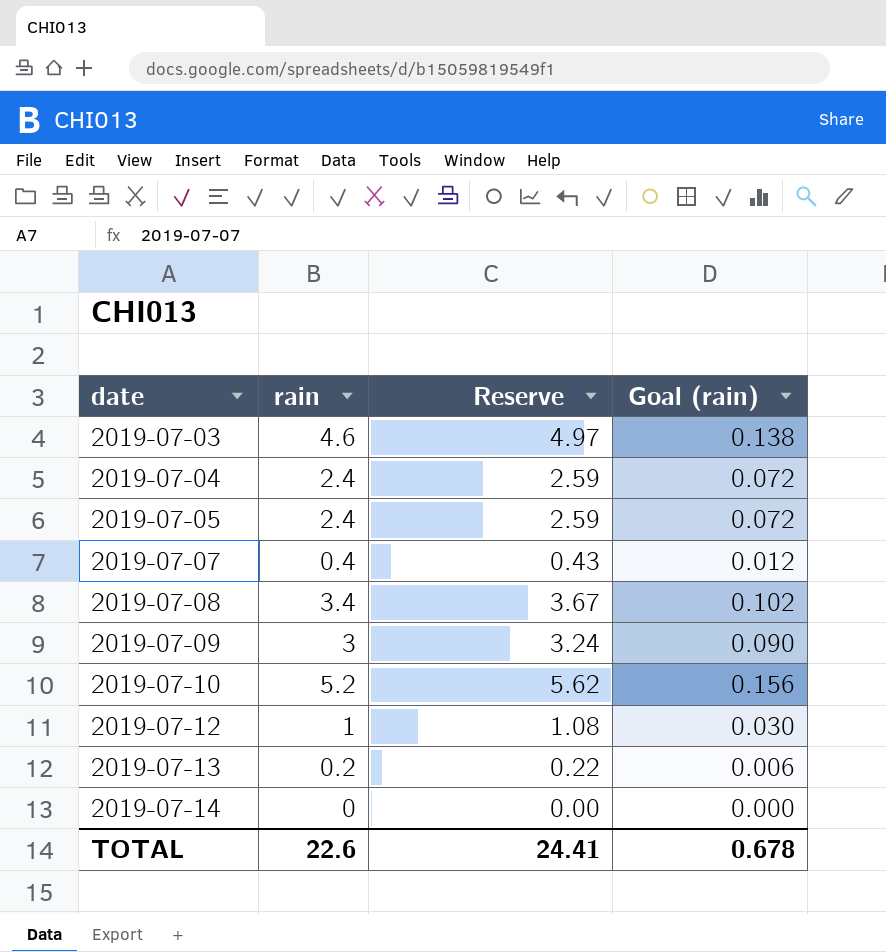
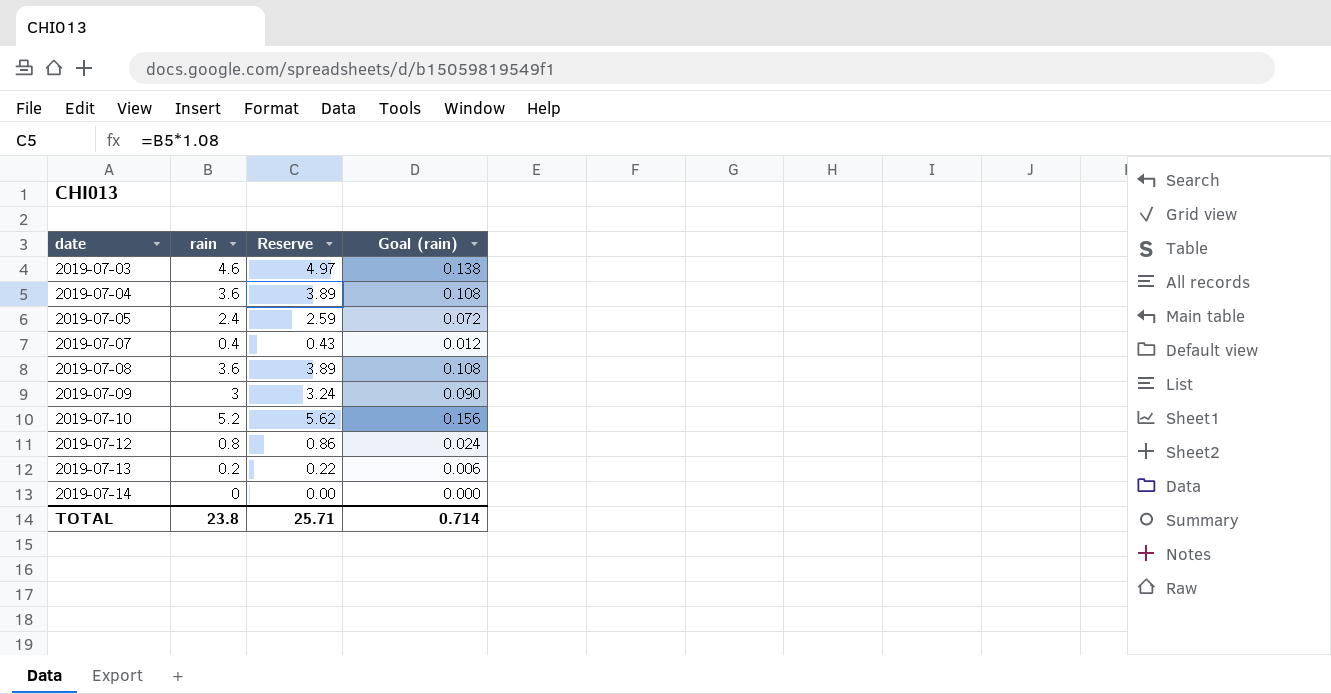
2019-07-04 | rain: 2.4 -> 3.6
2019-07-04 | Reserve: 2.59 -> 3.89
2019-07-04 | Goal (rain): 0.072 -> 0.108
2019-07-08 | rain: 3.4 -> 3.6
2019-07-08 | Reserve: 3.67 -> 3.89
2019-07-08 | Goal (rain): 0.102 -> 0.108
2019-07-12 | rain: 1 -> 0.8
2019-07-12 | Reserve: 1.08 -> 0.86
2019-07-12 | Goal (rain): 0.030 -> 0.024
TOTAL | rain: 22.6 -> 23.8
TOTAL | Reserve: 24.41 -> 25.71
TOTAL | Goal (rain): 0.678 -> 0.714

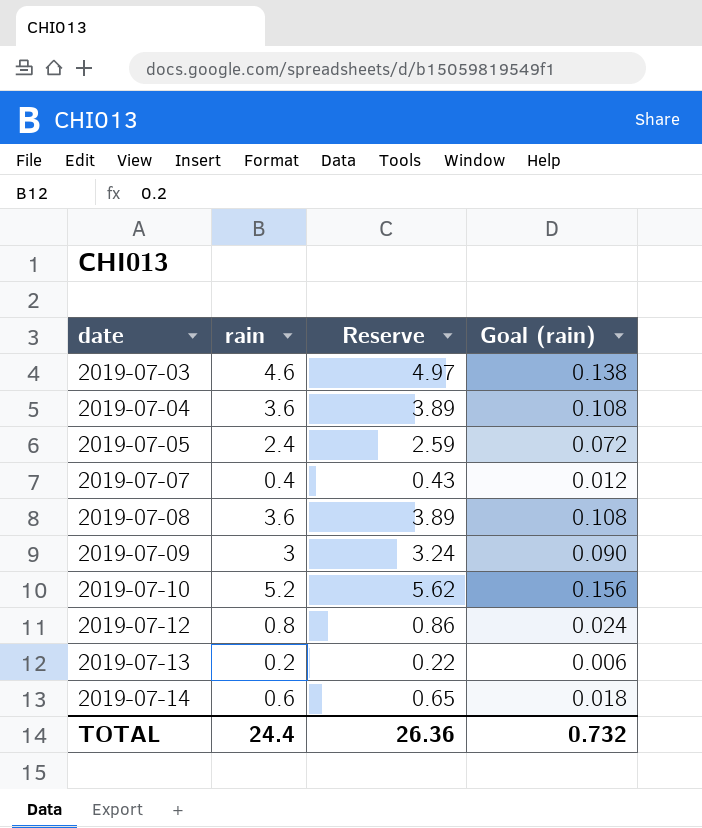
2019-07-14 | rain: 0 -> 0.6
2019-07-14 | Reserve: 0.00 -> 0.65
2019-07-14 | Goal (rain): 0.000 -> 0.018
TOTAL | rain: 23.8 -> 24.4
TOTAL | Reserve: 25.71 -> 26.36
TOTAL | Goal (rain): 0.714 -> 0.732

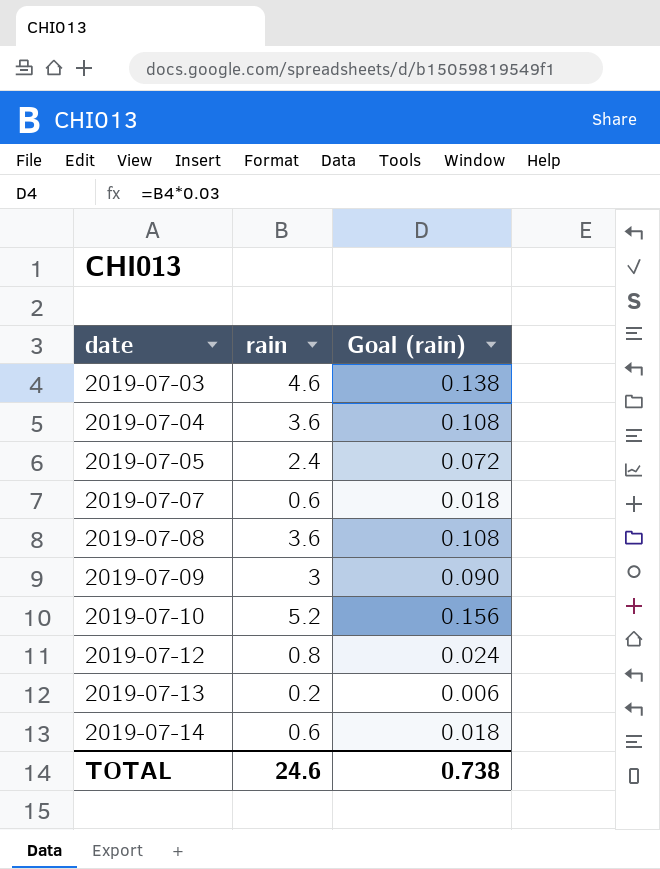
column Reserve | formula: [rain] * 1.08 -> none
2019-07-07 | rain: 0.4 -> 0.6
2019-07-07 | Goal (rain): 0.012 -> 0.018
TOTAL | rain: 24.4 -> 24.6
TOTAL | Goal (rain): 0.732 -> 0.738

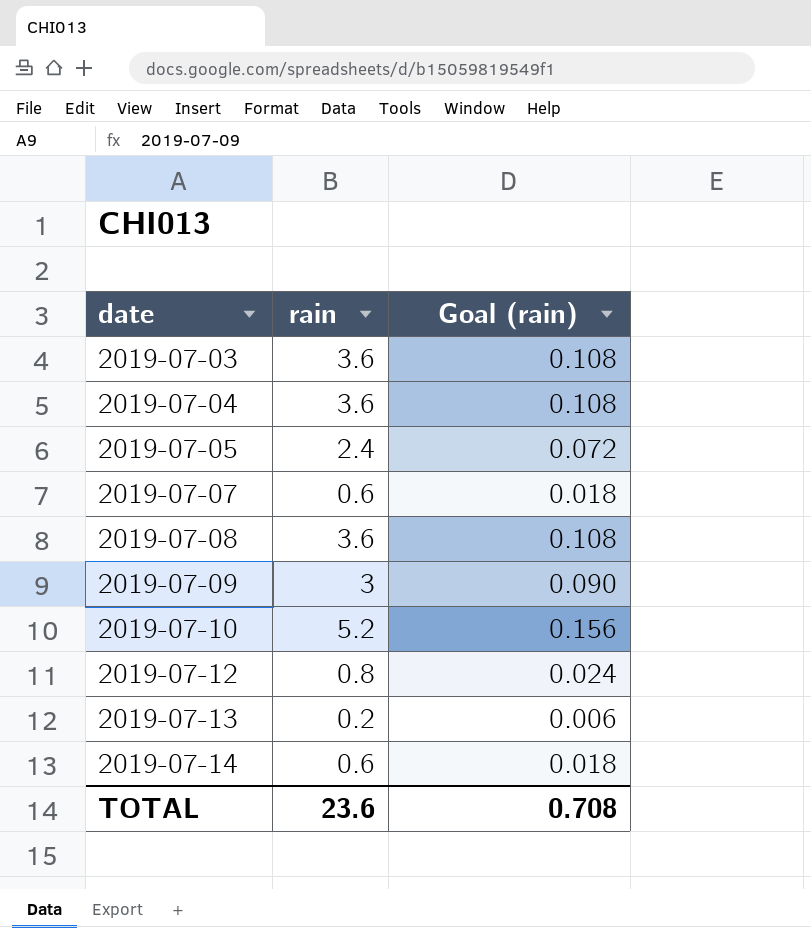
2019-07-03 | rain: 4.6 -> 3.6
2019-07-03 | Goal (rain): 0.138 -> 0.108
TOTAL | rain: 24.6 -> 23.6
TOTAL | Goal (rain): 0.738 -> 0.708

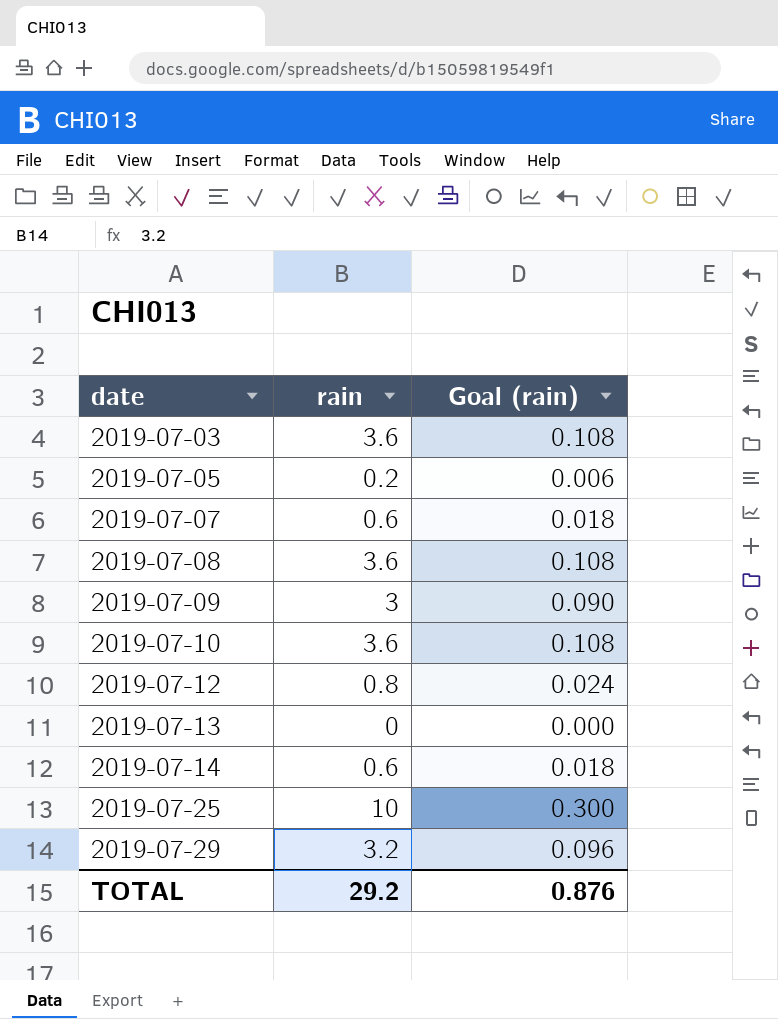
row 2019-07-04: 3.6 | 0.108 -> none
2019-07-05 | rain: 2.4 -> 0.2
2019-07-05 | Goal (rain): 0.072 -> 0.006
2019-07-10 | rain: 5.2 -> 3.6
2019-07-10 | Goal (rain): 0.156 -> 0.108
2019-07-13 | rain: 0.2 -> 0
2019-07-13 | Goal (rain): 0.006 -> 0.000
row 2019-07-25: none -> 10 | 0.300
row 2019-07-29: none -> 3.2 | 0.096
TOTAL | rain: 23.6 -> 29.2
TOTAL | Goal (rain): 0.708 -> 0.876

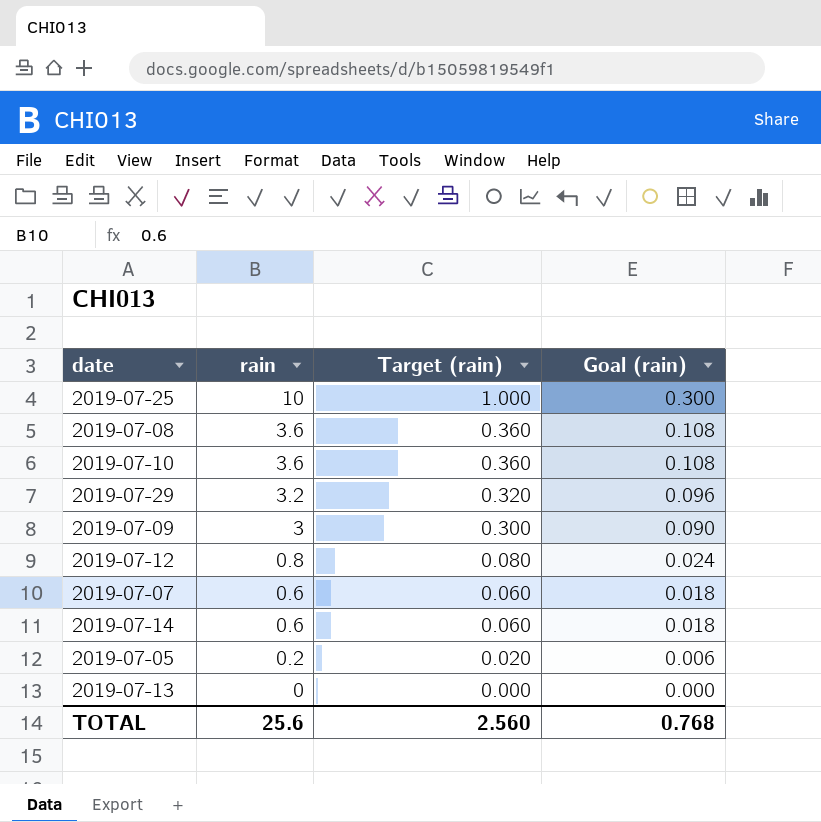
row order: date ascending -> rain descending
column Target (rain) | formula: none -> [rain] * 0.1
row 2019-07-03: 3.6 | 0.108 -> none
TOTAL | rain: 29.2 -> 25.6
TOTAL | Goal (rain): 0.876 -> 0.768

